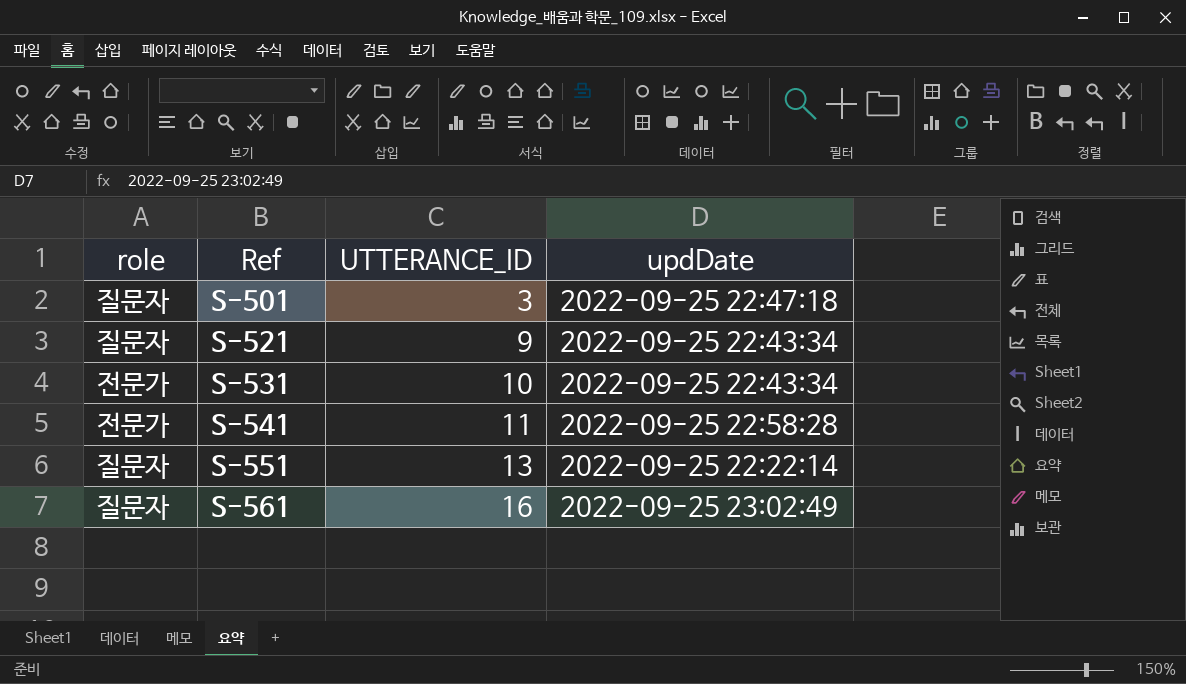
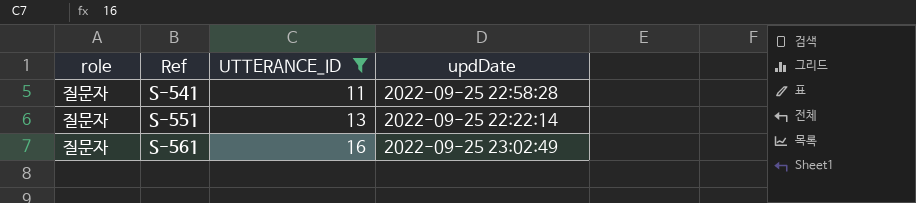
filter: none -> UTTERANCE_ID >= 11
S-541 | role: 전문가 -> 질문자

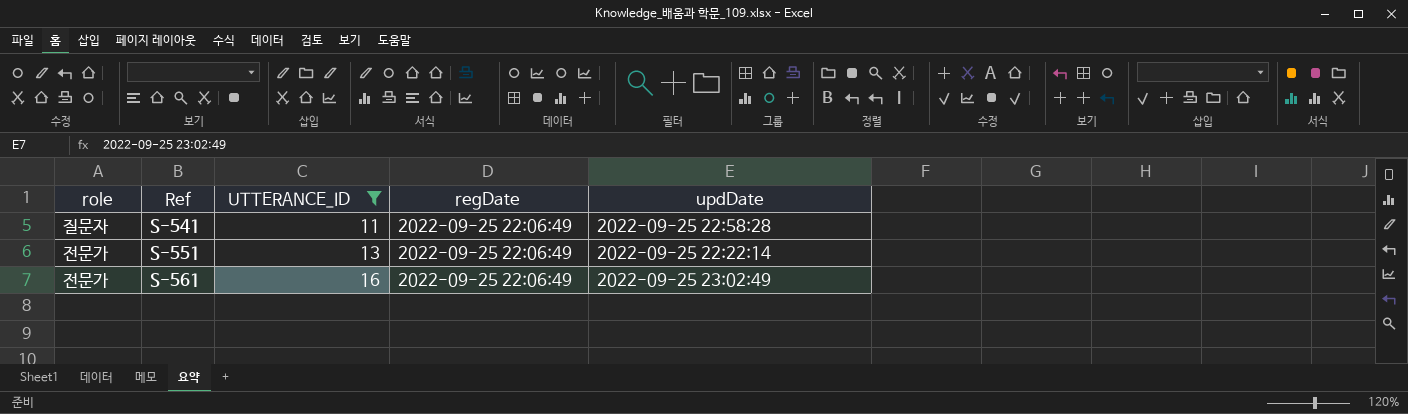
column regDate | position: none -> 4
S-551 | role: 질문자 -> 전문가
S-561 | role: 질문자 -> 전문가

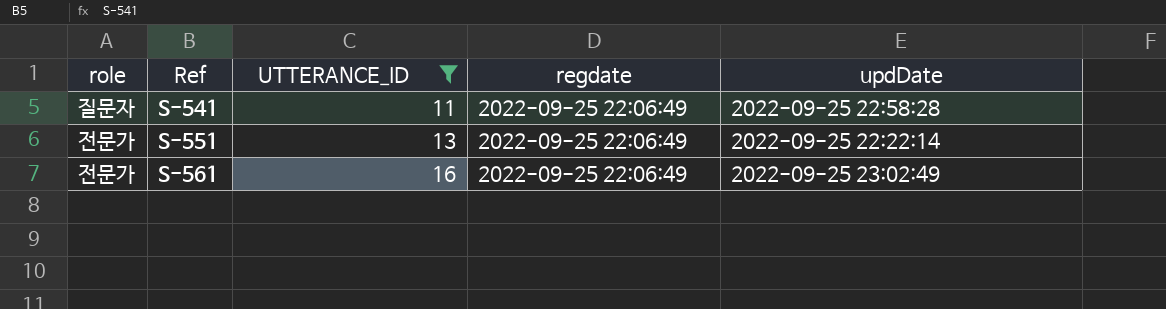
column name: regDate -> regdate

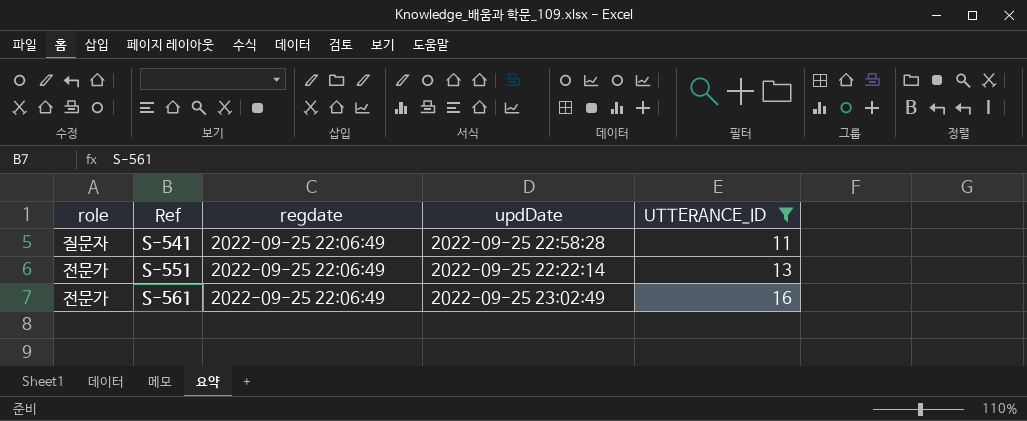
column UTTERANCE_ID | position: 3 -> 5

